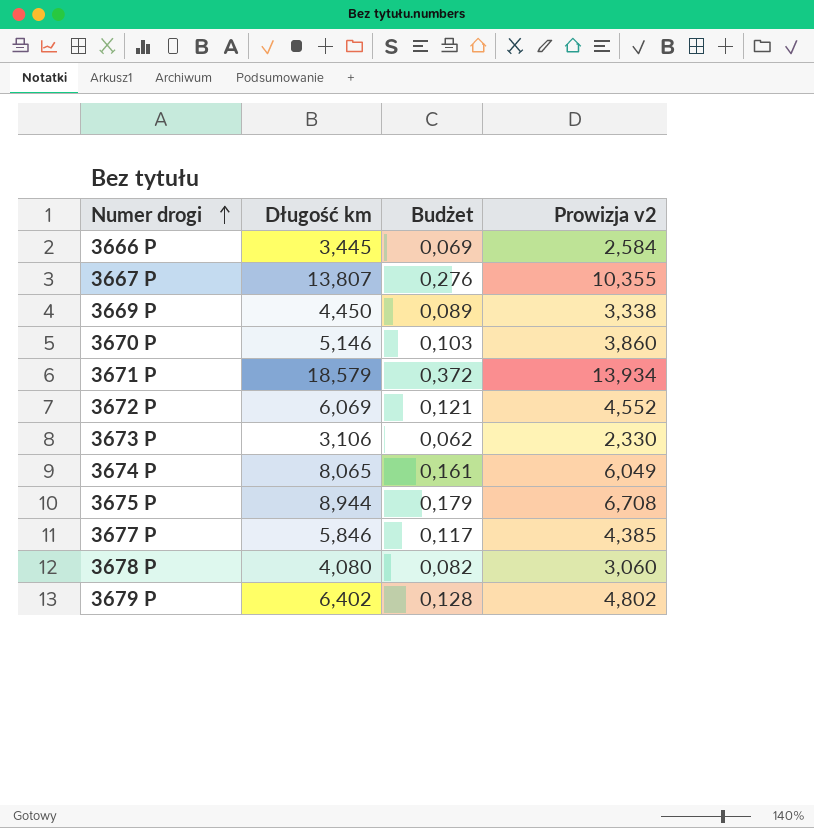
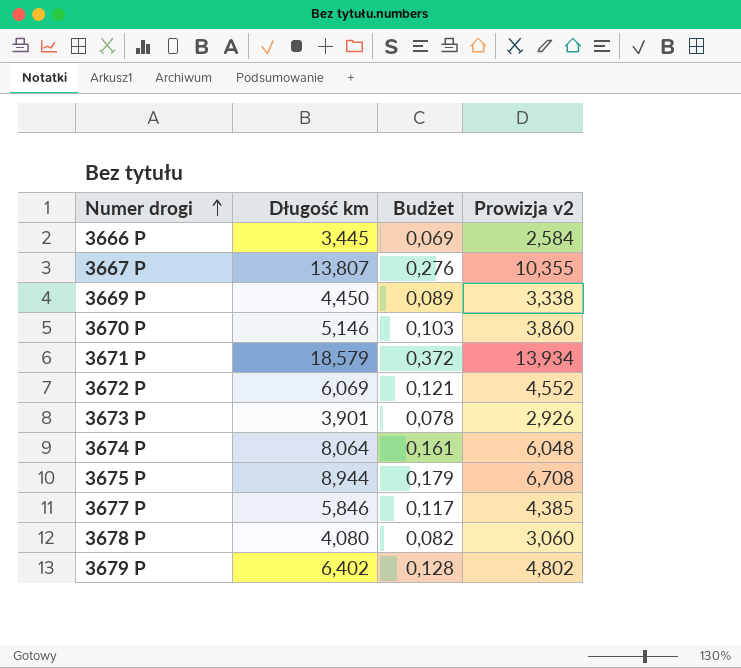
3673 P | Długość km: 3,106 -> 3,901
3673 P | Budżet: 0,062 -> 0,078
3673 P | Prowizja v2: 2,330 -> 2,926
3674 P | Długość km: 8,065 -> 8,064
3674 P | Prowizja v2: 6,049 -> 6,048

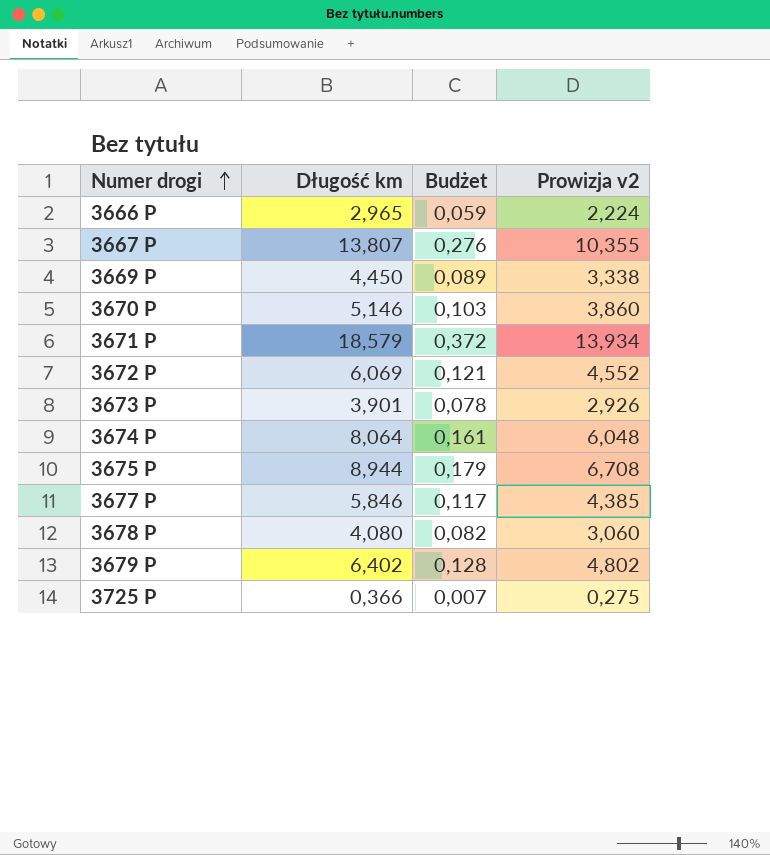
3666 P | Długość km: 3,445 -> 2,965
3666 P | Budżet: 0,069 -> 0,059
3666 P | Prowizja v2: 2,584 -> 2,224
row 3725 P: none -> 0,366 | 0,007 | 0,275

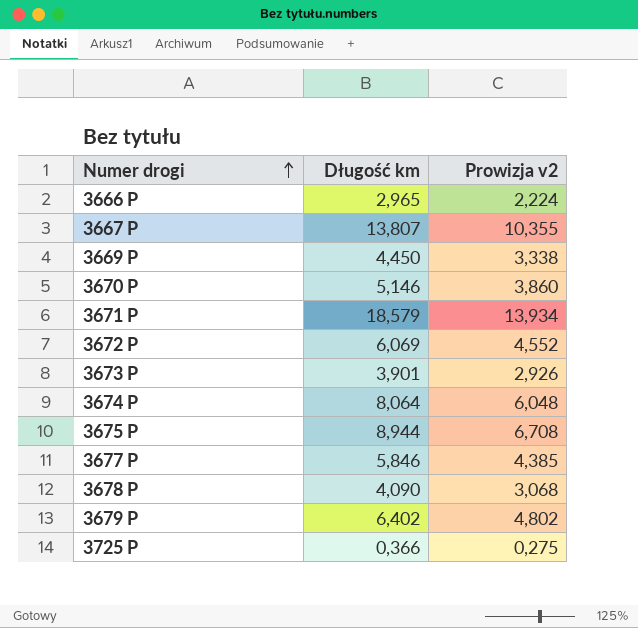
column Budżet | formula: [Długość km] * 0,02 -> none
3678 P | Długość km: 4,080 -> 4,090
3678 P | Prowizja v2: 3,060 -> 3,068

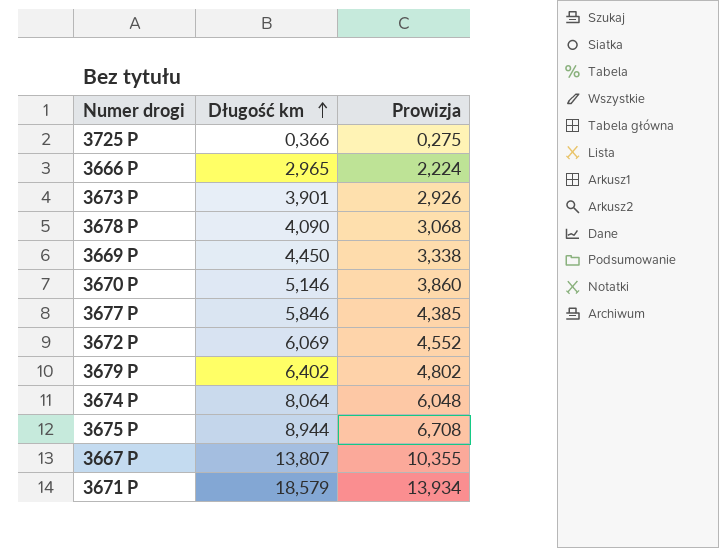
row order: Numer drogi ascending -> Długość km ascending
column name: Prowizja v2 -> Prowizja

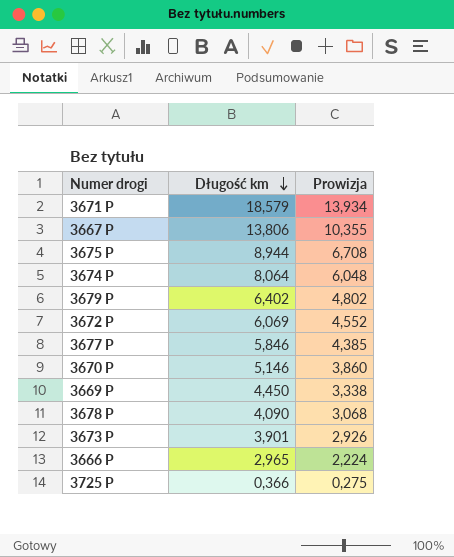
row order: Długość km ascending -> Długość km descending
3667 P | Długość km: 13,807 -> 13,806

